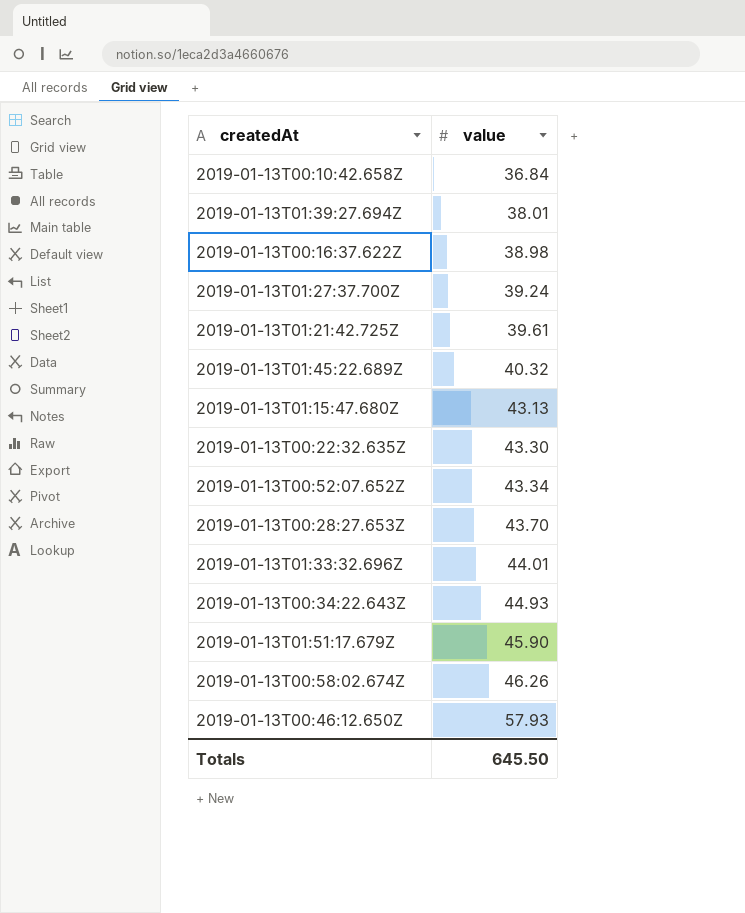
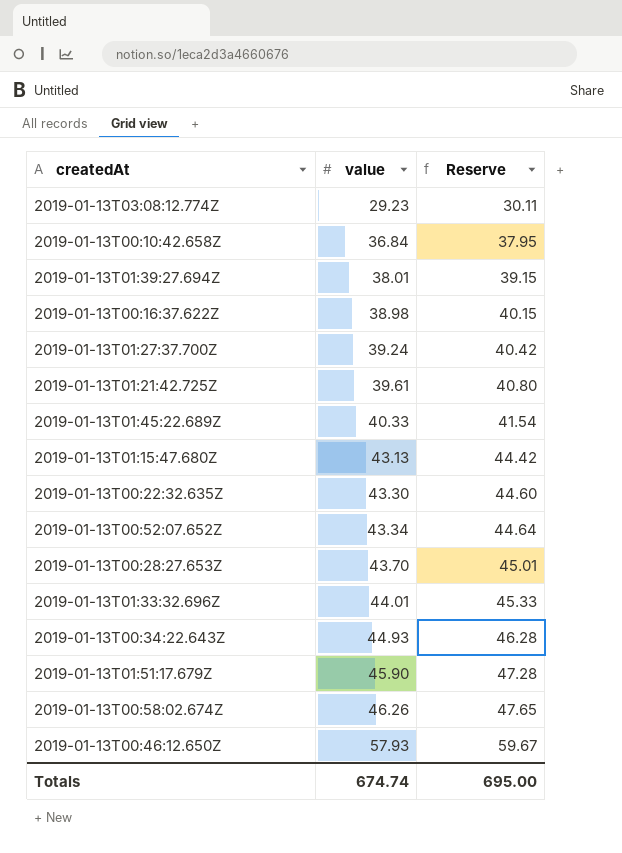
column Reserve | formula: none -> [value] * 1.03
row 2019-01-13T03:08:12.774Z: none -> 29.23 | 30.11
2019-01-13T01:45:22.689Z | value: 40.32 -> 40.33
Totals | value: 645.50 -> 674.74

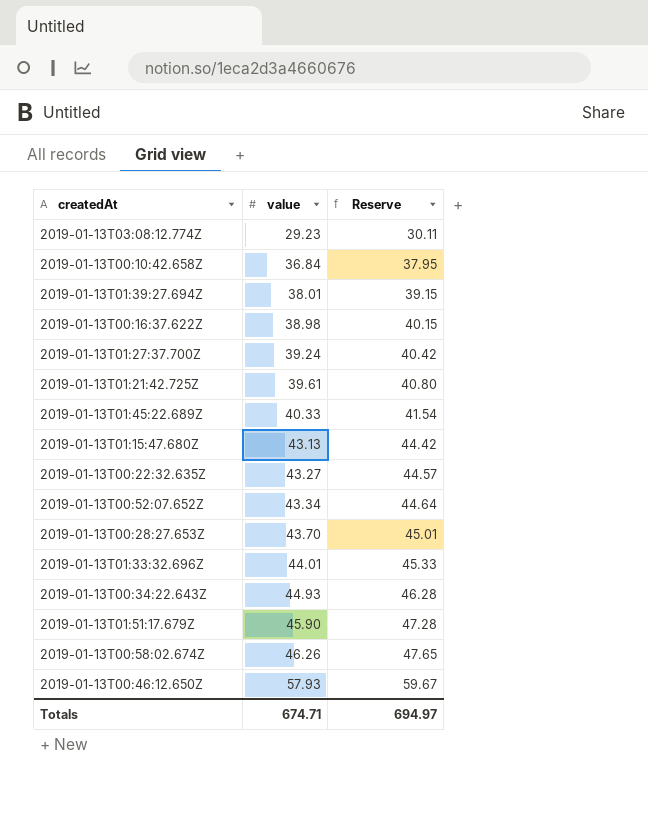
2019-01-13T00:22:32.635Z | value: 43.30 -> 43.27
2019-01-13T00:22:32.635Z | Reserve: 44.60 -> 44.57
Totals | value: 674.74 -> 674.71
Totals | Reserve: 695.00 -> 694.97

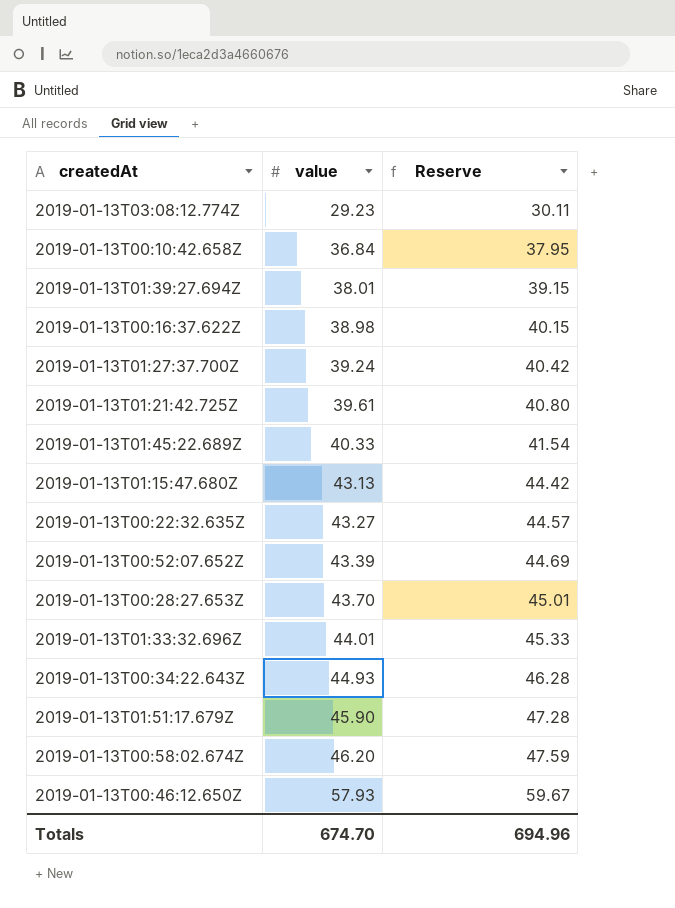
2019-01-13T00:52:07.652Z | value: 43.34 -> 43.39
2019-01-13T00:52:07.652Z | Reserve: 44.64 -> 44.69
2019-01-13T00:58:02.674Z | value: 46.26 -> 46.20
2019-01-13T00:58:02.674Z | Reserve: 47.65 -> 47.59
Totals | value: 674.71 -> 674.70
Totals | Reserve: 694.97 -> 694.96

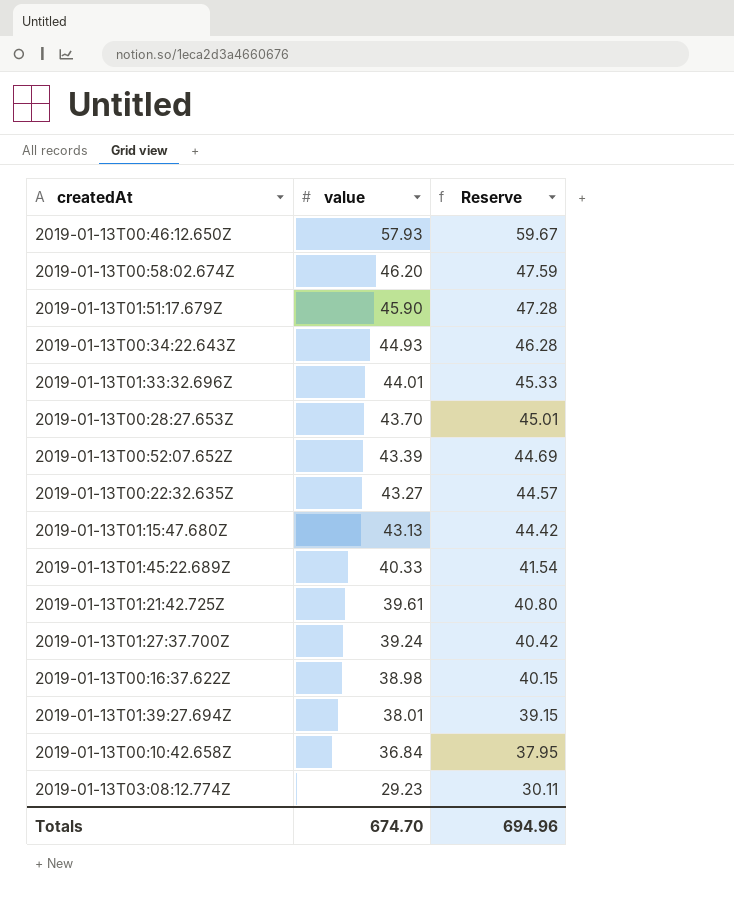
row order: value ascending -> value descending

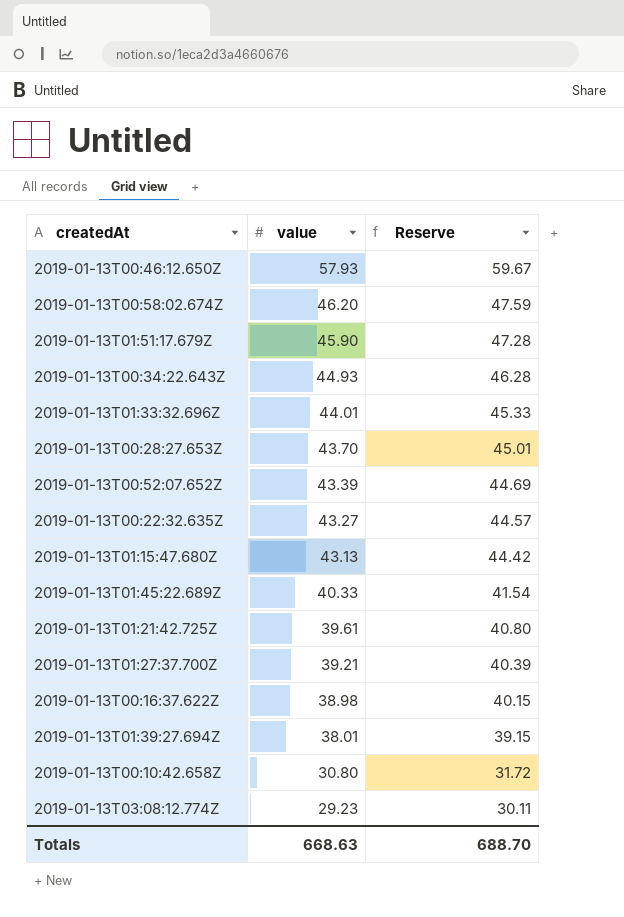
2019-01-13T01:27:37.700Z | value: 39.24 -> 39.21
2019-01-13T01:27:37.700Z | Reserve: 40.42 -> 40.39
2019-01-13T00:10:42.658Z | value: 36.84 -> 30.80
2019-01-13T00:10:42.658Z | Reserve: 37.95 -> 31.72
Totals | value: 674.70 -> 668.63
Totals | Reserve: 694.96 -> 688.70

